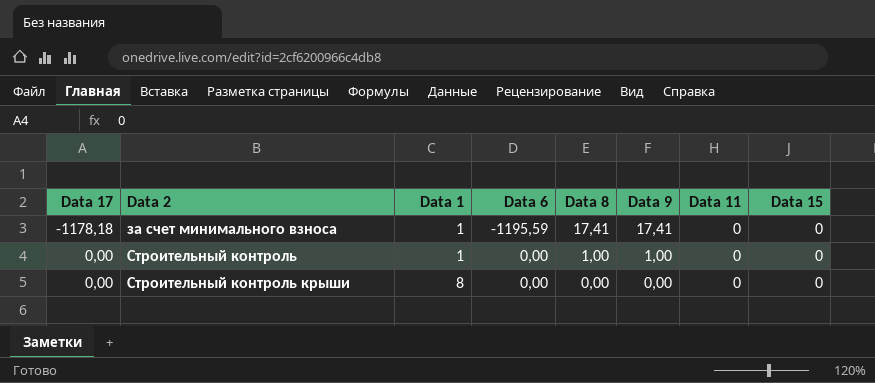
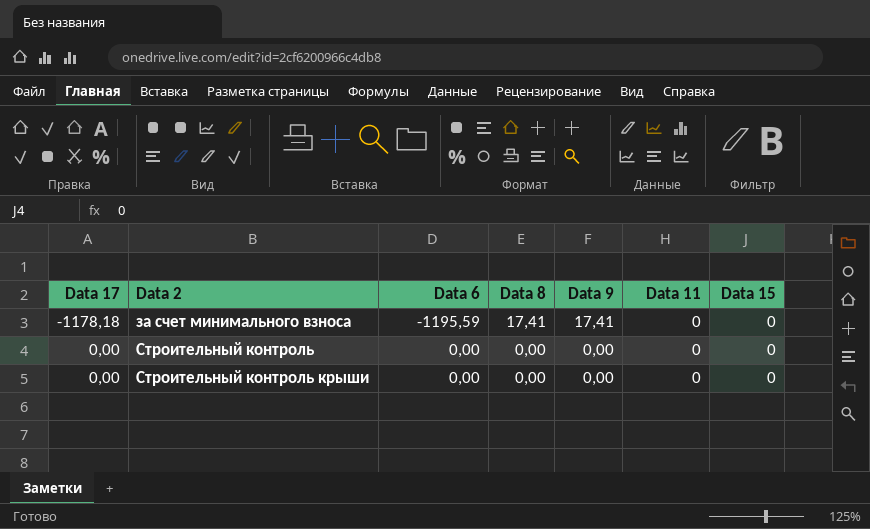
column Data 1 | position: 3 -> none
Строительный контроль | Data 8: 1,00 -> 0,00
Строительный контроль | Data 9: 1,00 -> 0,00

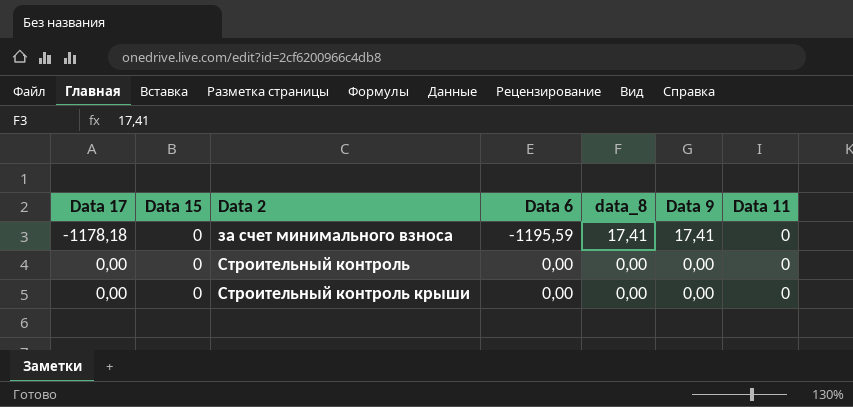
column Data 15 | position: 7 -> 2
column name: Data 8 -> data_8

